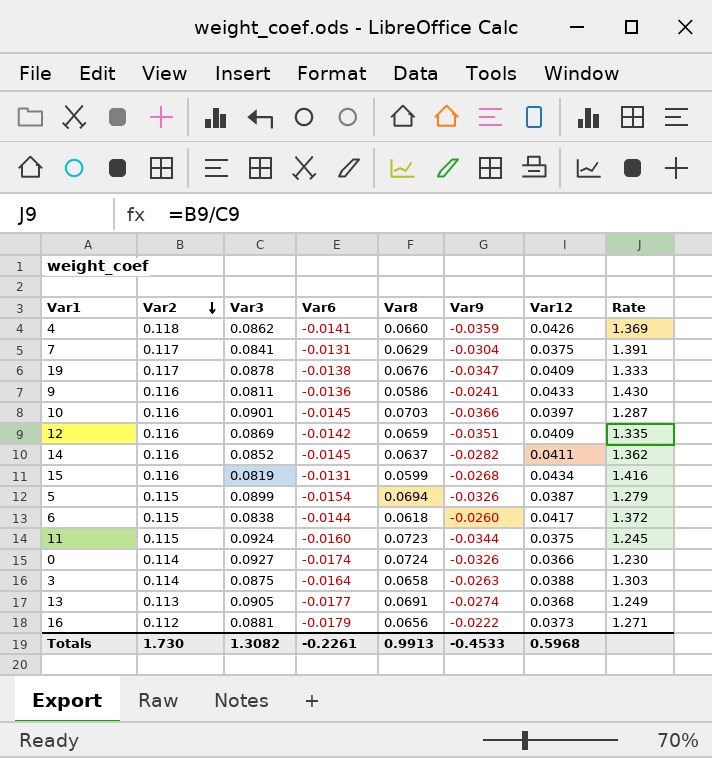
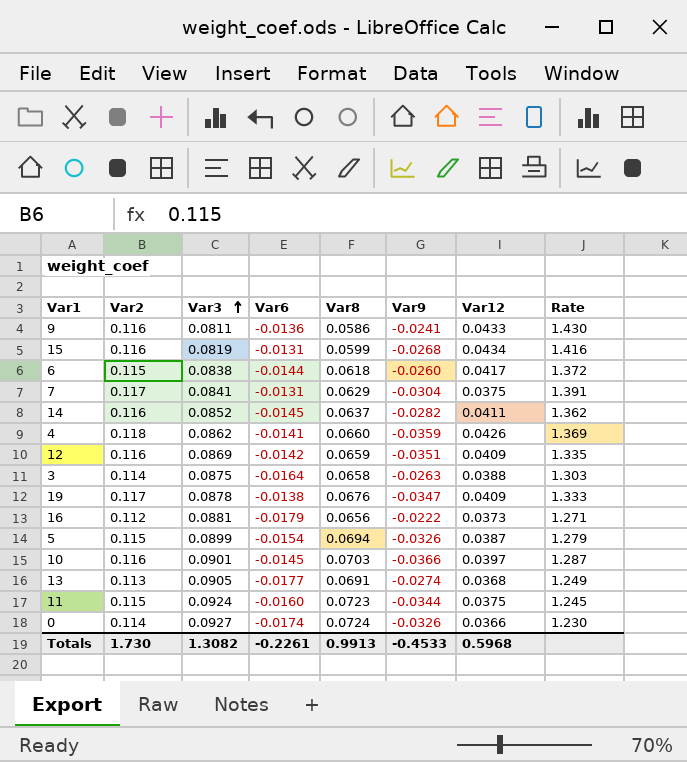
row order: Var2 descending -> Var3 ascending

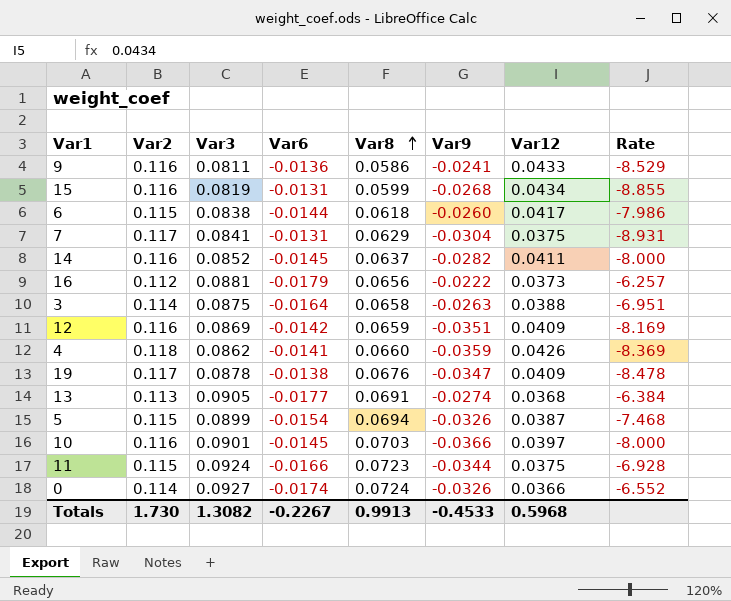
row order: Var3 ascending -> Var8 ascending
column Rate | formula: [Var2] / [Var3] -> [Var2] / [Var6]
11 | Var6: -0.0160 -> -0.0166
Totals | Var6: -0.2261 -> -0.2267

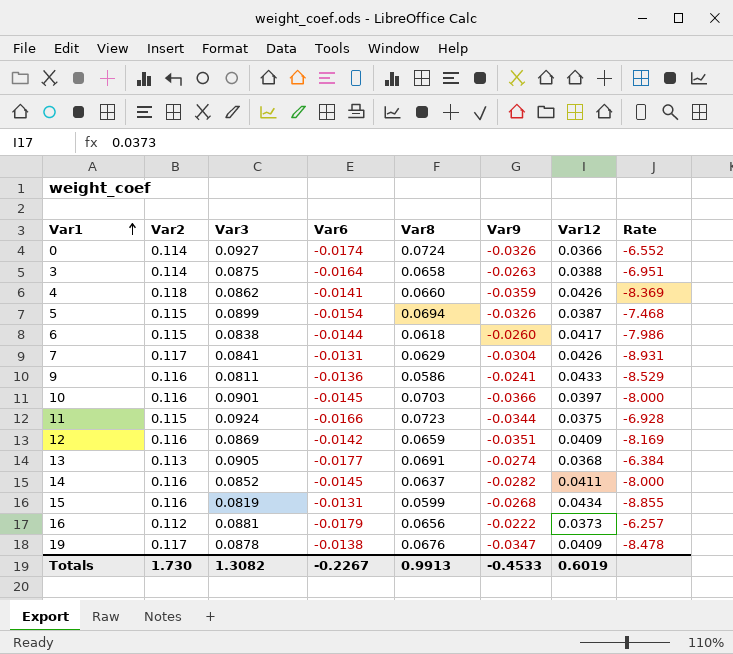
row order: Var8 ascending -> Var1 ascending
7 | Var12: 0.0375 -> 0.0426
Totals | Var12: 0.5968 -> 0.6019

